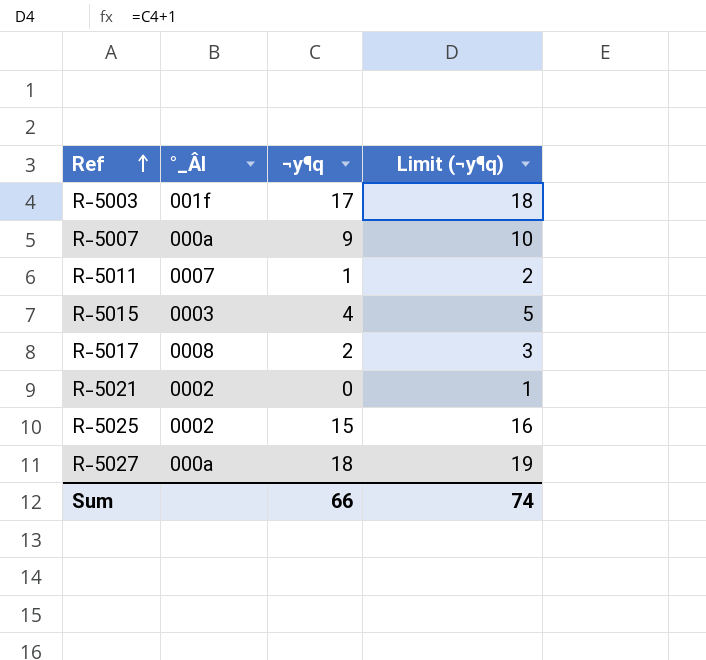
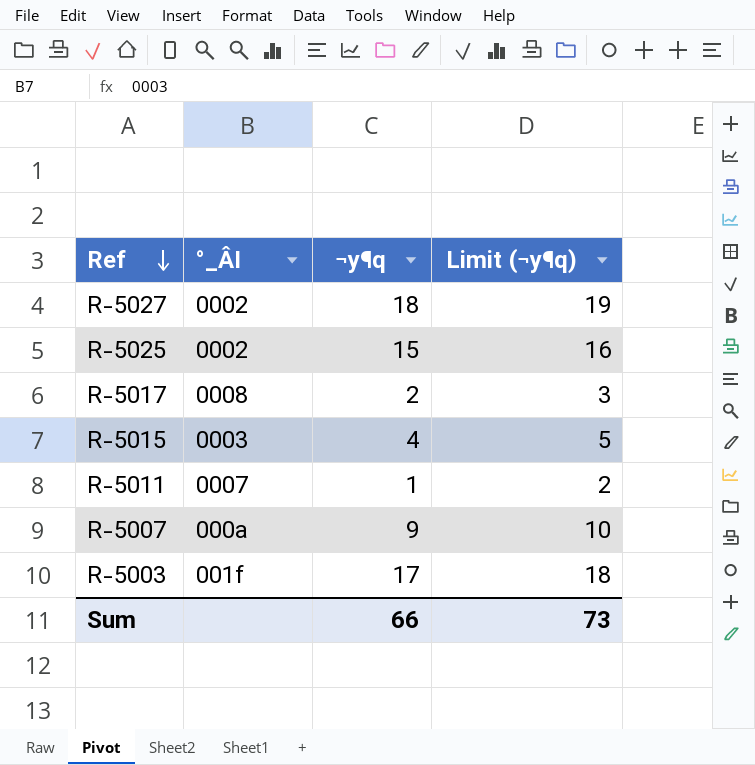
row order: Ref ascending -> Ref descending
row R-5021: 0002 | 0 | 1 -> none
R-5027 | °_ÂI: 000a -> 0002
Sum | Limit (¬y¶q): 74 -> 73

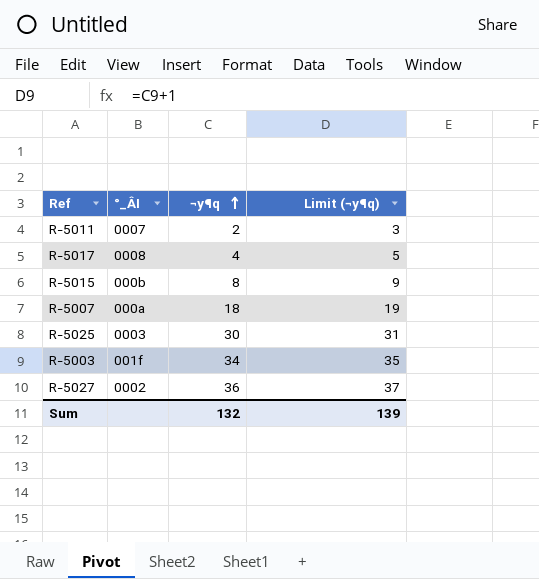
row order: Ref descending -> ¬y¶q ascending
R-5011 | ¬y¶q: 1 -> 2
R-5011 | Limit (¬y¶q): 2 -> 3
R-5017 | ¬y¶q: 2 -> 4
R-5017 | Limit (¬y¶q): 3 -> 5
R-5015 | °_ÂI: 0003 -> 000b
R-5015 | ¬y¶q: 4 -> 8
R-5015 | Limit (¬y¶q): 5 -> 9
R-5007 | ¬y¶q: 9 -> 18
R-5007 | Limit (¬y¶q): 10 -> 19
R-5025 | °_ÂI: 0002 -> 0003
R-5025 | ¬y¶q: 15 -> 30
R-5025 | Limit (¬y¶q): 16 -> 31
R-5003 | ¬y¶q: 17 -> 34
R-5003 | Limit (¬y¶q): 18 -> 35
R-5027 | ¬y¶q: 18 -> 36
R-5027 | Limit (¬y¶q): 19 -> 37
Sum | ¬y¶q: 66 -> 132
Sum | Limit (¬y¶q): 73 -> 139

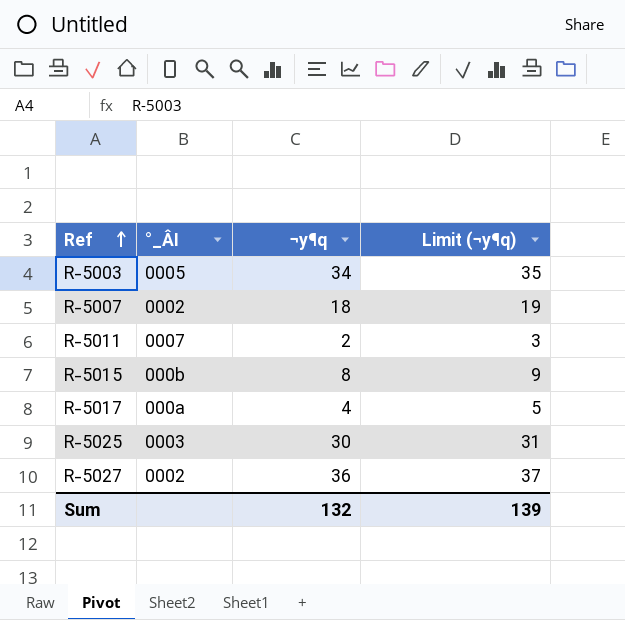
row order: ¬y¶q ascending -> Ref ascending
R-5003 | °_ÂI: 001f -> 0005
R-5007 | °_ÂI: 000a -> 0002
R-5017 | °_ÂI: 0008 -> 000a

